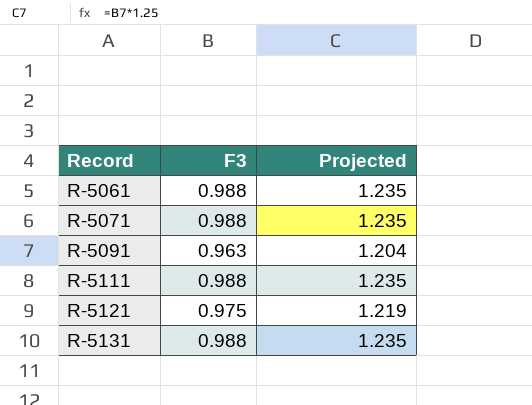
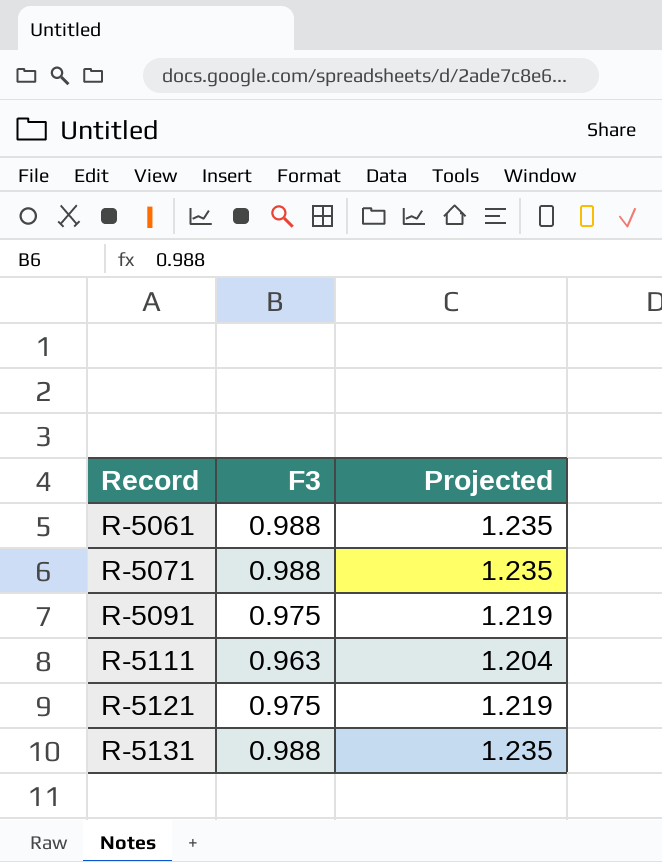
R-5091 | F3: 0.963 -> 0.975
R-5091 | Projected: 1.204 -> 1.219
R-5111 | F3: 0.988 -> 0.963
R-5111 | Projected: 1.235 -> 1.204

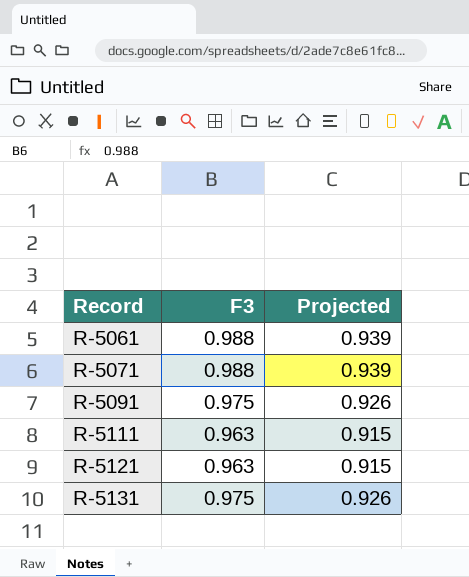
column Projected | formula: [F3] * 1.25 -> [F3] * 0.95
R-5121 | F3: 0.975 -> 0.963
R-5131 | F3: 0.988 -> 0.975

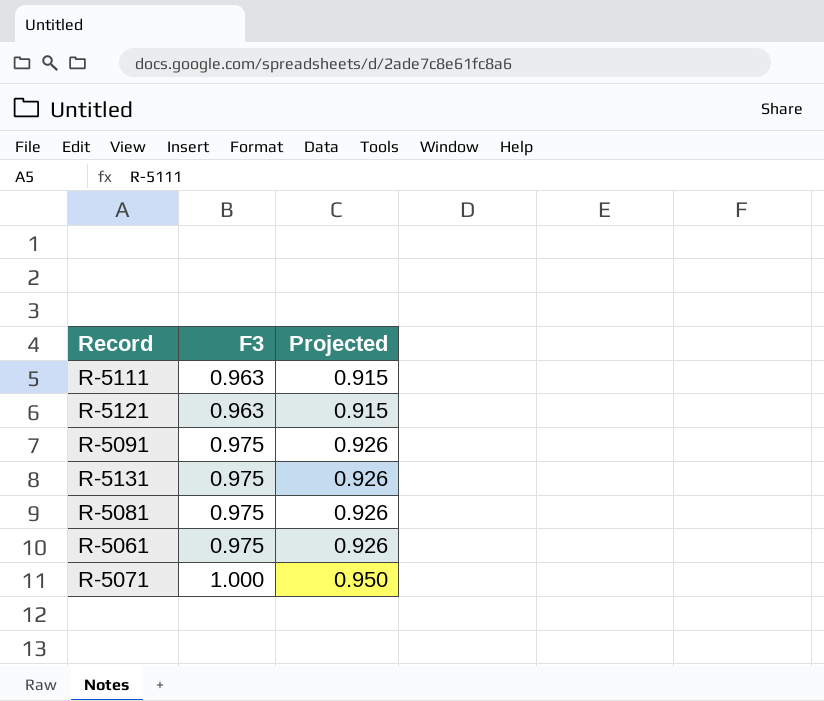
row order: Record ascending -> F3 ascending
row R-5081: none -> 0.975 | 0.926
R-5061 | F3: 0.988 -> 0.975
R-5061 | Projected: 0.939 -> 0.926
R-5071 | F3: 0.988 -> 1.000
R-5071 | Projected: 0.939 -> 0.950

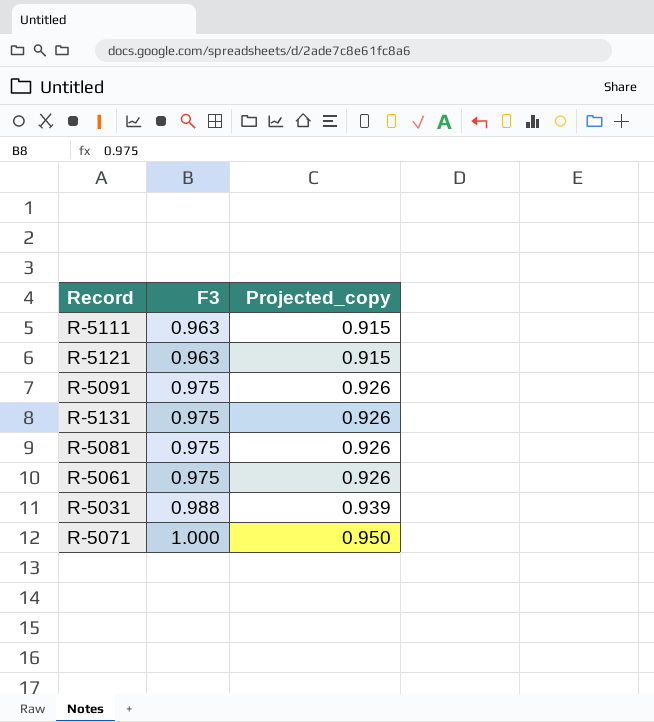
column name: Projected -> Projected_copy
row R-5031: none -> 0.988 | 0.939

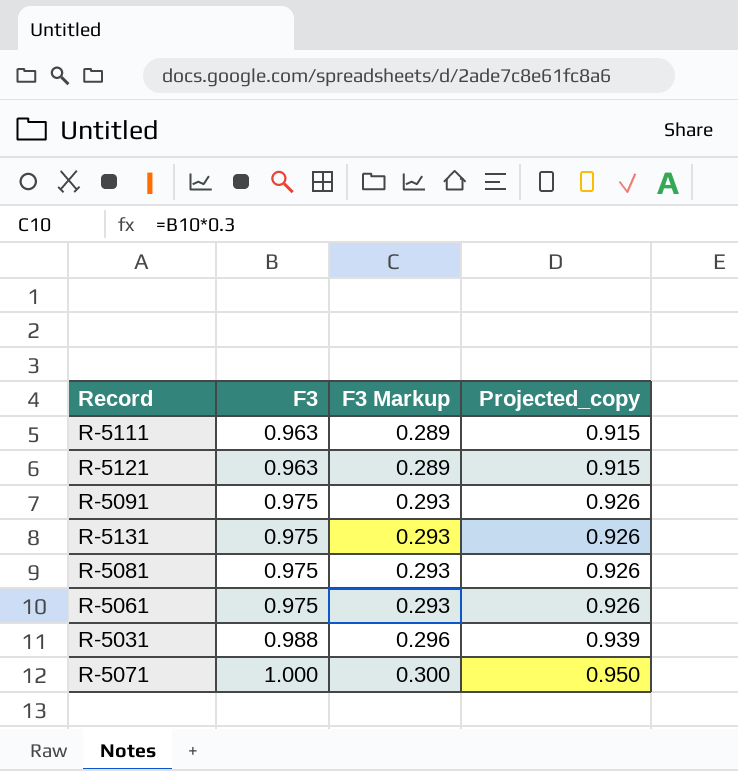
column F3 Markup | formula: none -> [F3] * 0.3

